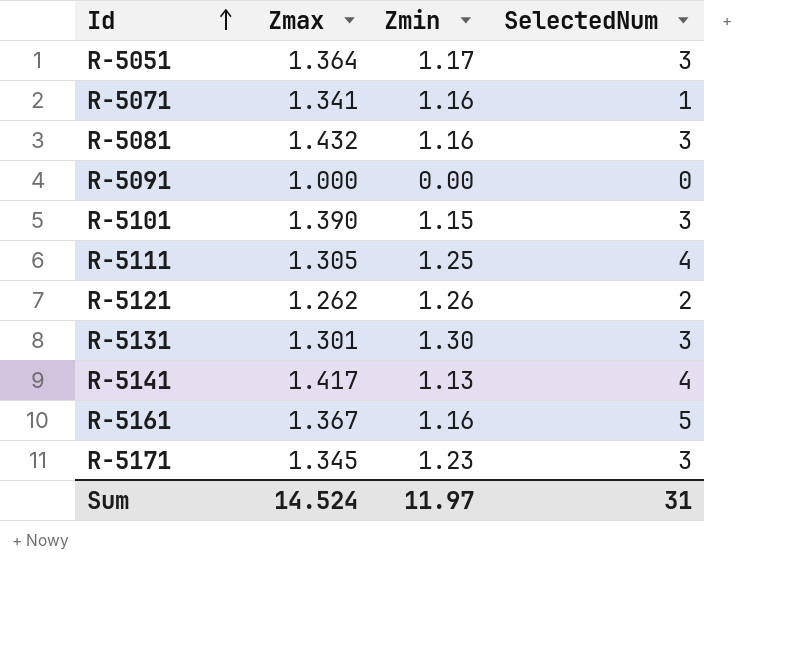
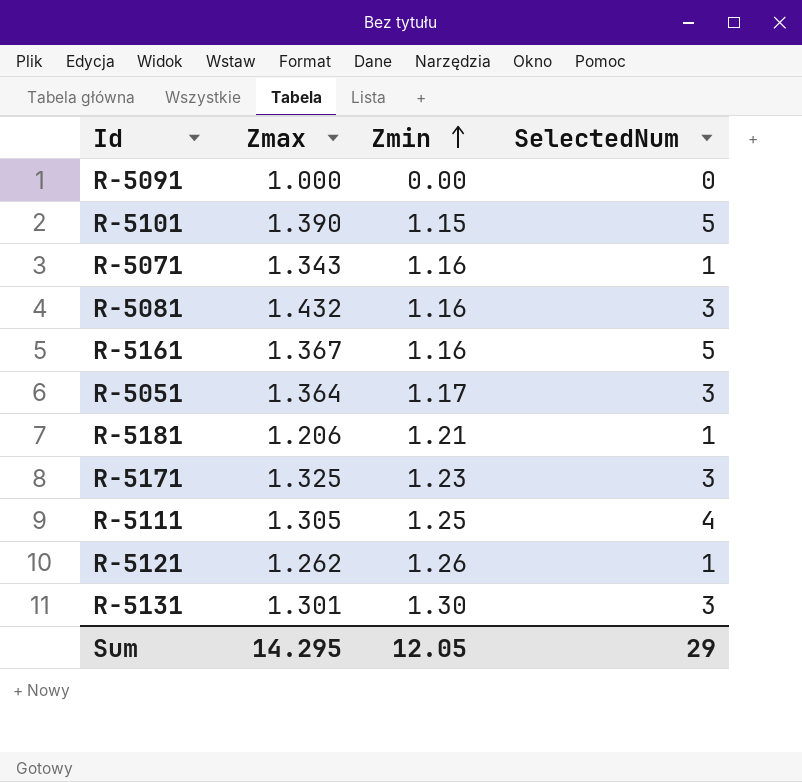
row order: Id ascending -> Zmin ascending
row R-5141: 1.417 | 1.13 | 4 -> none
R-5101 | SelectedNum: 3 -> 5
R-5071 | Zmax: 1.341 -> 1.343
row R-5181: none -> 1.206 | 1.21 | 1
R-5171 | Zmax: 1.345 -> 1.325
R-5121 | SelectedNum: 2 -> 1
Sum | Zmax: 14.524 -> 14.295
Sum | Zmin: 11.97 -> 12.05
Sum | SelectedNum: 31 -> 29

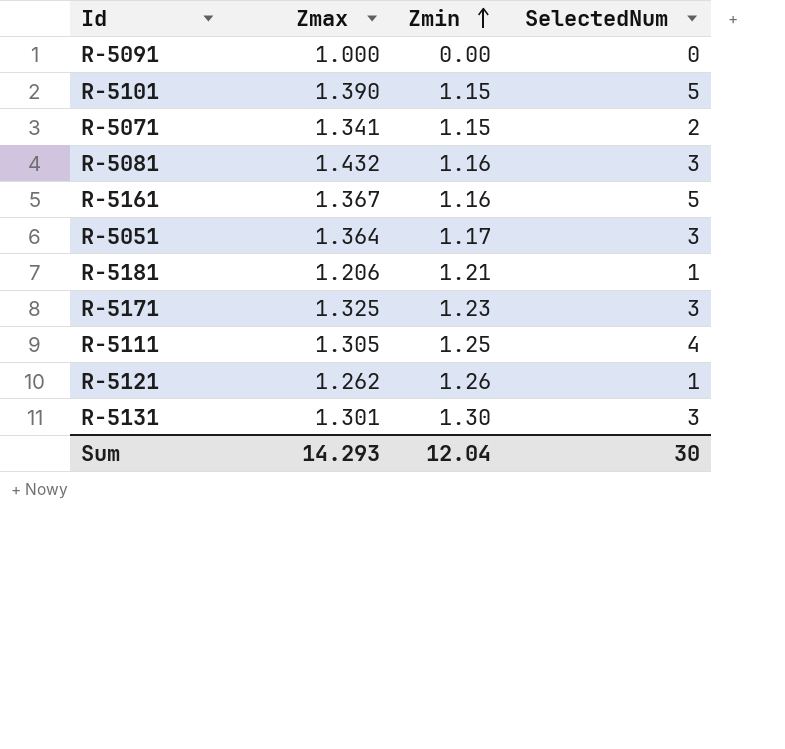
R-5071 | Zmax: 1.343 -> 1.341
R-5071 | Zmin: 1.16 -> 1.15
R-5071 | SelectedNum: 1 -> 2
Sum | Zmax: 14.295 -> 14.293
Sum | Zmin: 12.05 -> 12.04
Sum | SelectedNum: 29 -> 30

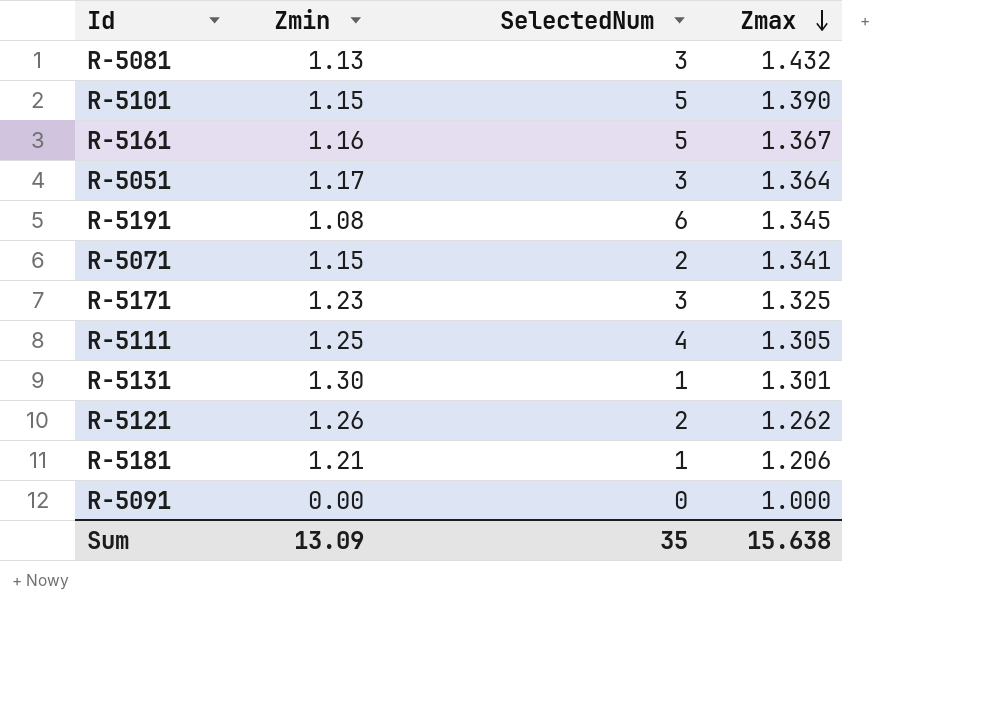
row order: Zmin ascending -> Zmax descending
column Zmax | position: 2 -> 4
R-5081 | Zmin: 1.16 -> 1.13
row R-5191: none -> 1.08 | 6 | 1.345
R-5131 | SelectedNum: 3 -> 1
R-5121 | SelectedNum: 1 -> 2
Sum | Zmin: 12.04 -> 13.09
Sum | SelectedNum: 30 -> 35
Sum | Zmax: 14.293 -> 15.638

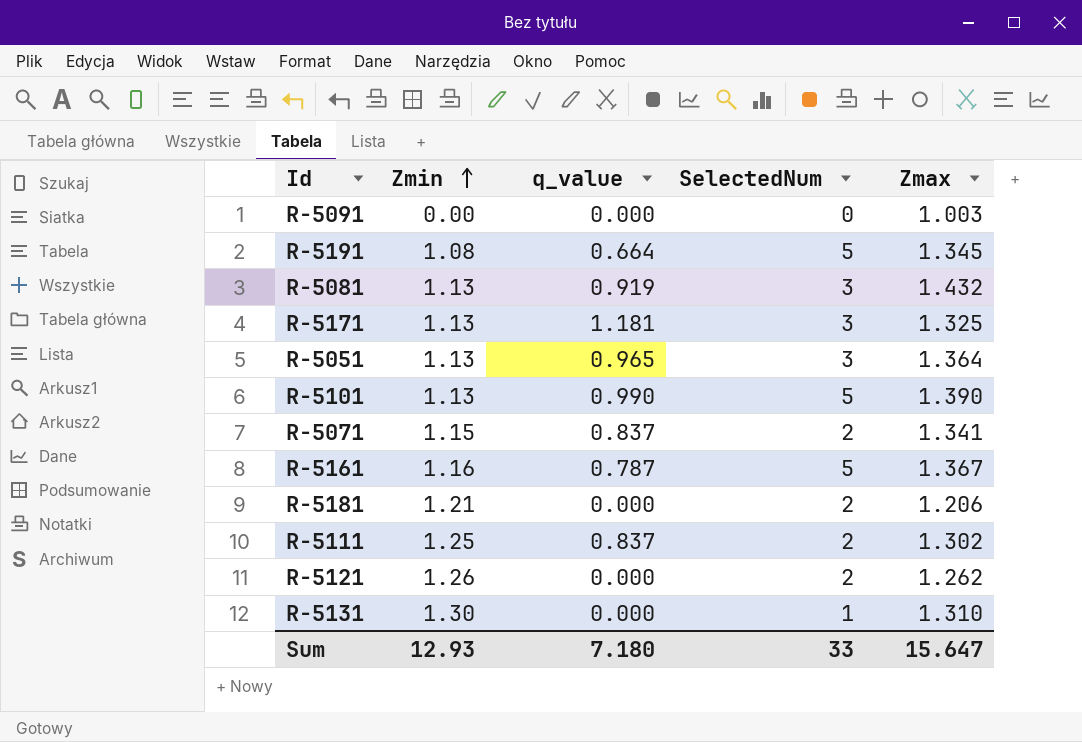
row order: Zmax descending -> Zmin ascending
column q_value | position: none -> 3
R-5091 | Zmax: 1.000 -> 1.003
R-5191 | SelectedNum: 6 -> 5
R-5171 | Zmin: 1.23 -> 1.13
R-5051 | Zmin: 1.17 -> 1.13
R-5101 | Zmin: 1.15 -> 1.13
R-5181 | SelectedNum: 1 -> 2
R-5111 | SelectedNum: 4 -> 2
R-5111 | Zmax: 1.305 -> 1.302
R-5131 | Zmax: 1.301 -> 1.310
Sum | Zmin: 13.09 -> 12.93
Sum | SelectedNum: 35 -> 33
Sum | Zmax: 15.638 -> 15.647

